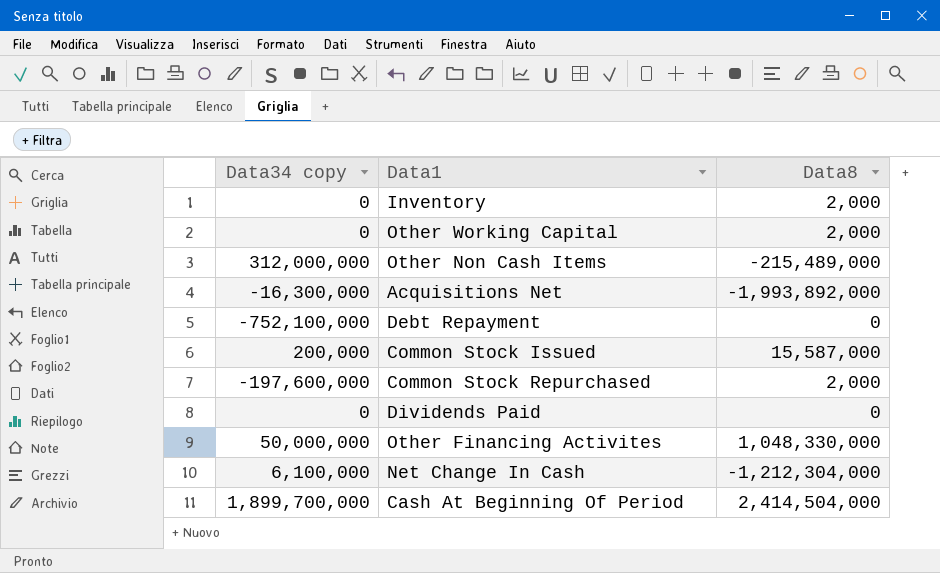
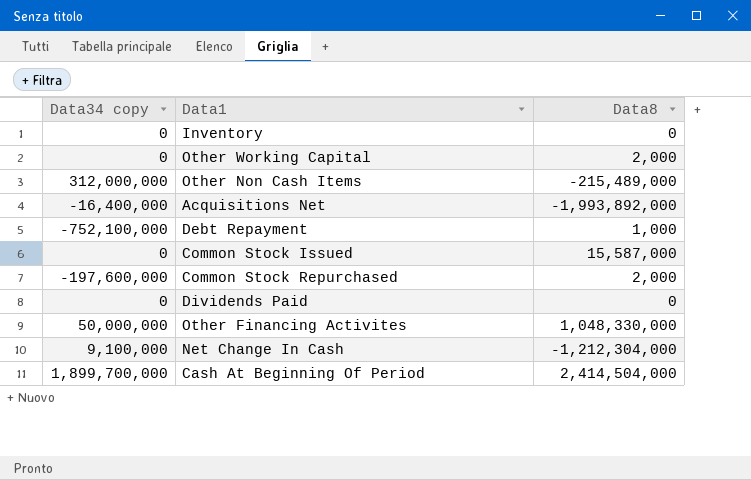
Inventory | Data8: 2,000 -> 0
Acquisitions Net | Data34 copy: -16,300,000 -> -16,400,000
Debt Repayment | Data8: 0 -> 1,000
Common Stock Issued | Data34 copy: 200,000 -> 0
Net Change In Cash | Data34 copy: 6,100,000 -> 9,100,000

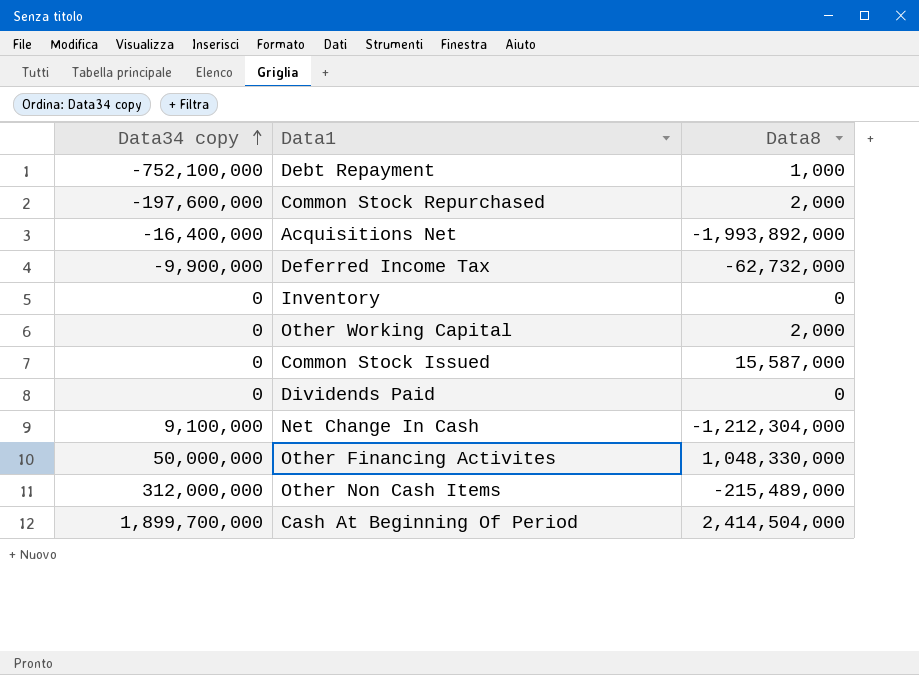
row order: none -> Data34 copy ascending
row Deferred Income Tax: none -> -9,900,000 | -62,732,000

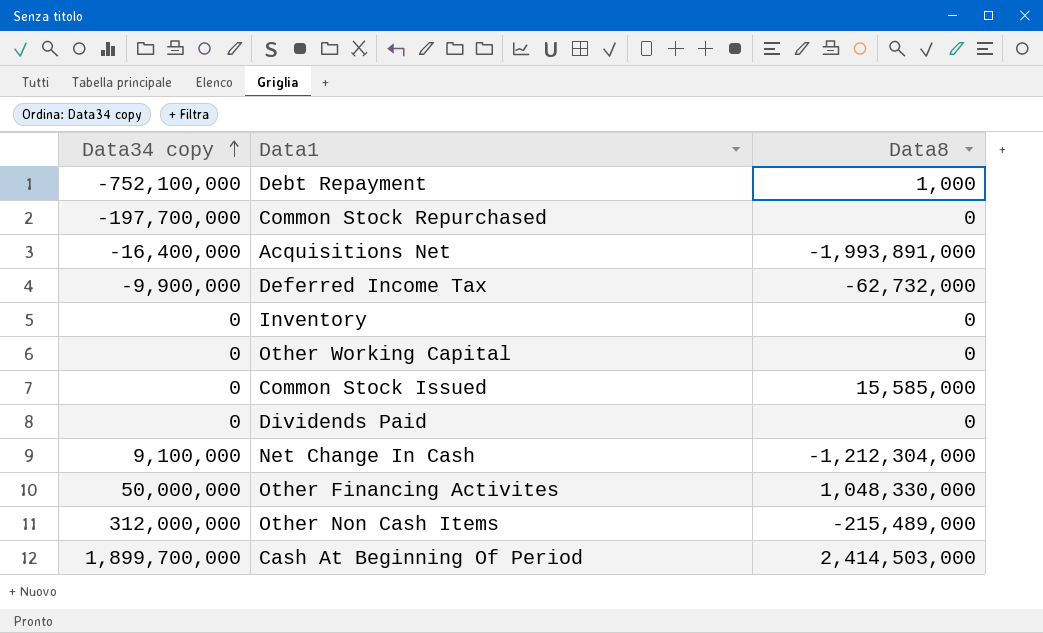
Common Stock Repurchased | Data34 copy: -197,600,000 -> -197,700,000
Common Stock Repurchased | Data8: 2,000 -> 0
Acquisitions Net | Data8: -1,993,892,000 -> -1,993,891,000
Other Working Capital | Data8: 2,000 -> 0
Common Stock Issued | Data8: 15,587,000 -> 15,585,000
Cash At Beginning Of Period | Data8: 2,414,504,000 -> 2,414,503,000

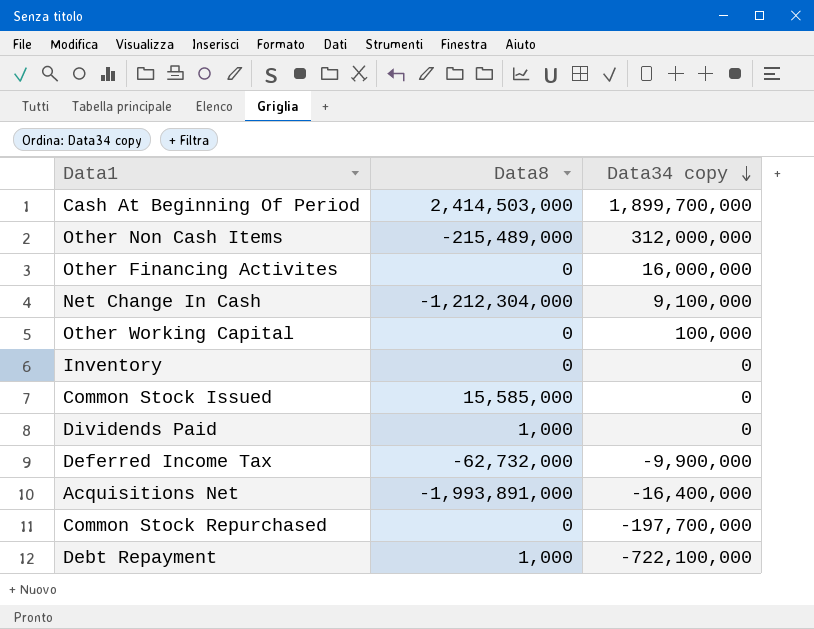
row order: Data34 copy ascending -> Data34 copy descending
column Data34 copy | position: 1 -> 3
Other Financing Activites | Data8: 1,048,330,000 -> 0
Other Financing Activites | Data34 copy: 50,000,000 -> 16,000,000
Other Working Capital | Data34 copy: 0 -> 100,000
Dividends Paid | Data8: 0 -> 1,000
Debt Repayment | Data34 copy: -752,100,000 -> -722,100,000

